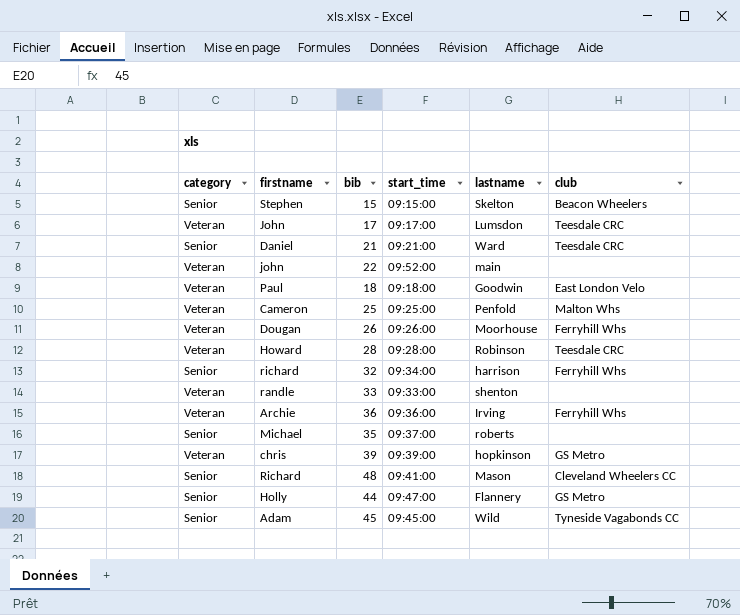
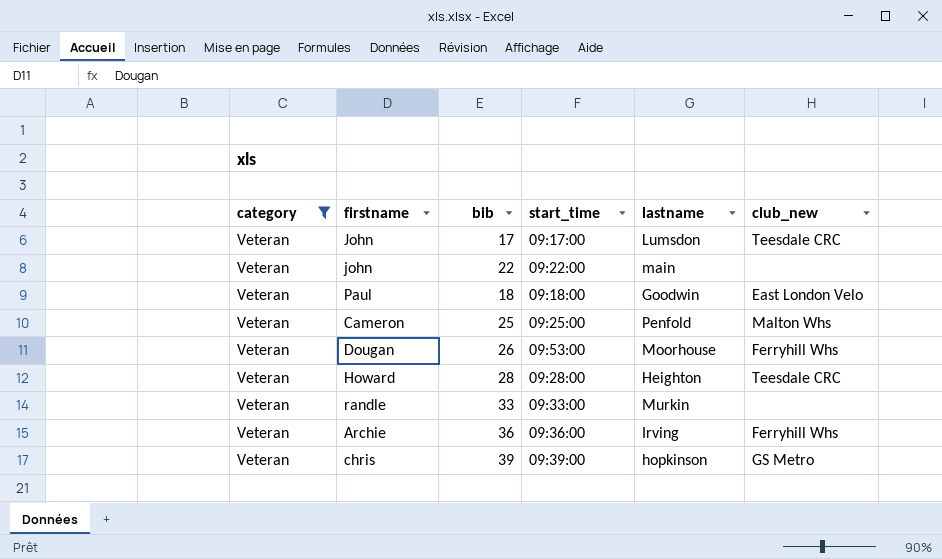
filter: none -> category = Veteran
column name: club -> club_new
john | start_time: 09:52:00 -> 09:22:00
Dougan | start_time: 09:26:00 -> 09:53:00
Howard | lastname: Robinson -> Heighton
randle | lastname: shenton -> Murkin

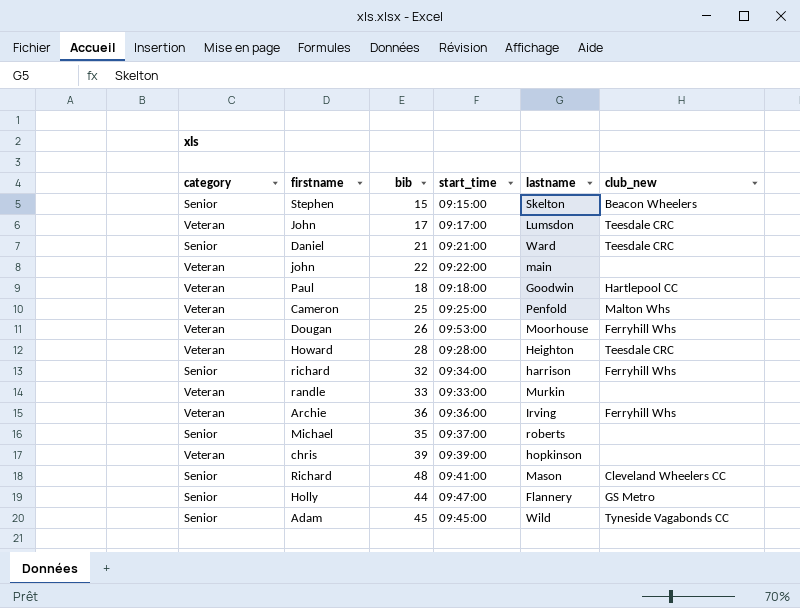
filter: category = Veteran -> none
Paul | club_new: East London Velo -> Hartlepool CC
chris | club_new: GS Metro -> none

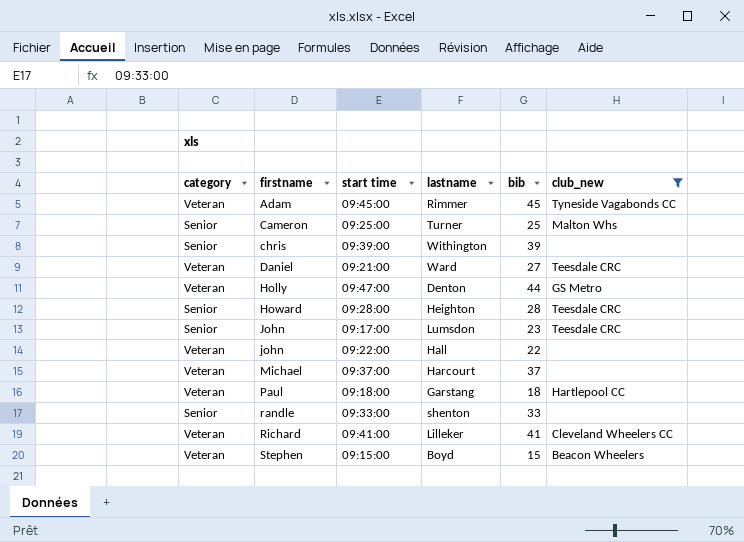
filter: none -> club_new != Ferryhill Whs
row order: none -> firstname ascending
column name: start_time -> start time
column bib | position: 3 -> 5
Adam | category: Senior -> Veteran
Adam | lastname: Wild -> Rimmer
Cameron | category: Veteran -> Senior
Cameron | lastname: Penfold -> Turner
chris | category: Veteran -> Senior
chris | lastname: hopkinson -> Withington
Daniel | category: Senior -> Veteran
Daniel | bib: 21 -> 27
Holly | category: Senior -> Veteran
Holly | lastname: Flannery -> Denton
Howard | category: Veteran -> Senior
John | category: Veteran -> Senior
John | bib: 17 -> 23
john | lastname: main -> Hall
Michael | category: Senior -> Veteran
Michael | lastname: roberts -> Harcourt
Michael | bib: 35 -> 37
Paul | lastname: Goodwin -> Garstang
randle | category: Veteran -> Senior
randle | lastname: Murkin -> shenton
Richard | category: Senior -> Veteran
Richard | lastname: Mason -> Lilleker
Richard | bib: 48 -> 41
Stephen | category: Senior -> Veteran
Stephen | lastname: Skelton -> Boyd

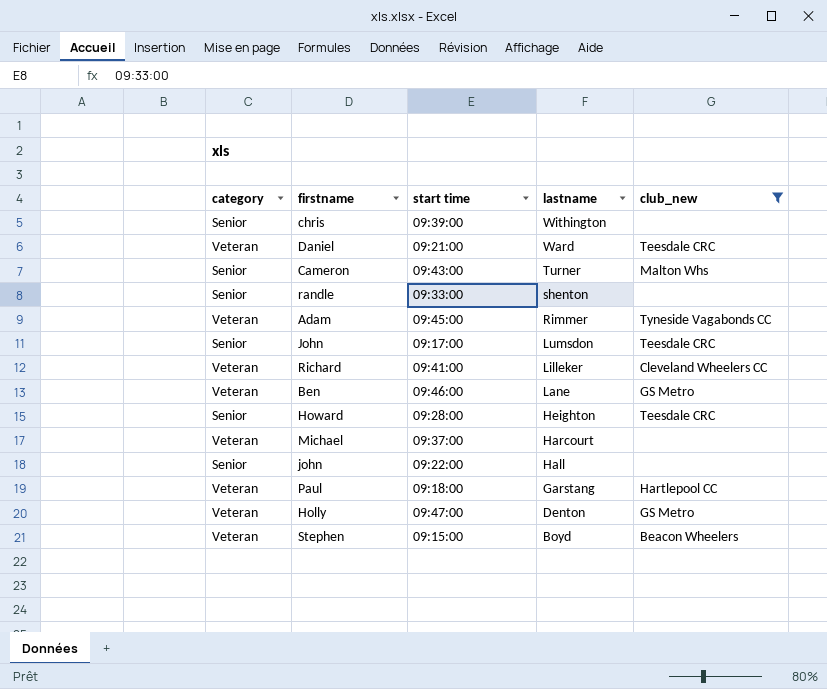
row order: firstname ascending -> lastname descending
column bib | position: 5 -> none
Cameron | start time: 09:25:00 -> 09:43:00
row Ben: none -> Veteran | 09:46:00 | Lane | GS Metro
john | category: Veteran -> Senior

